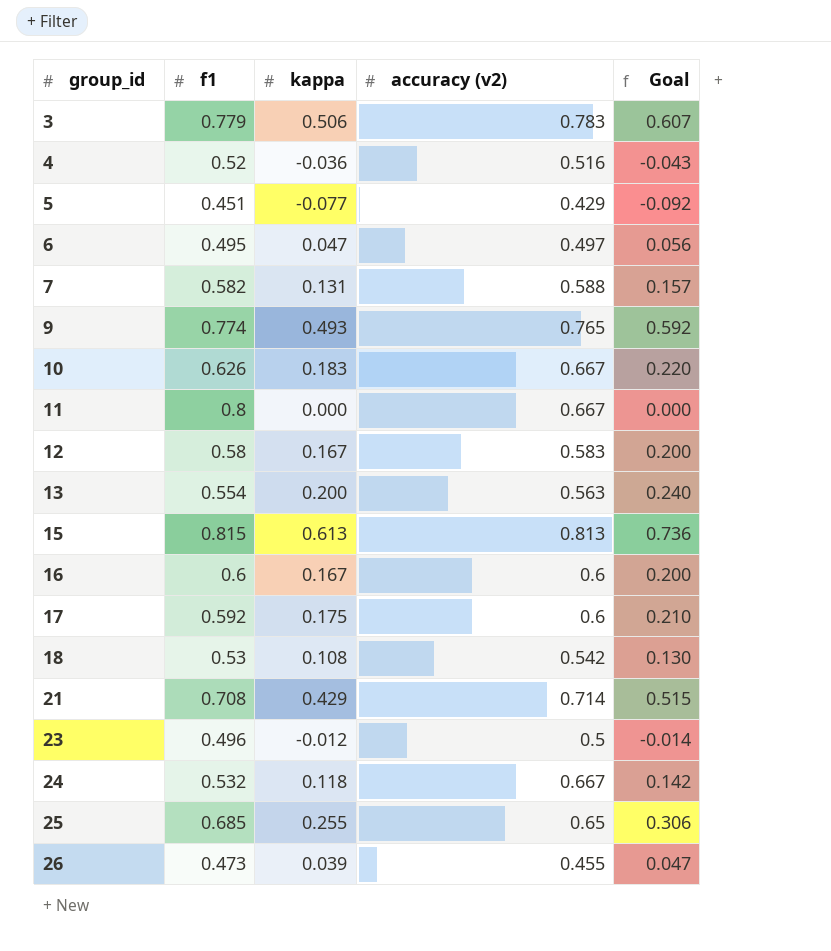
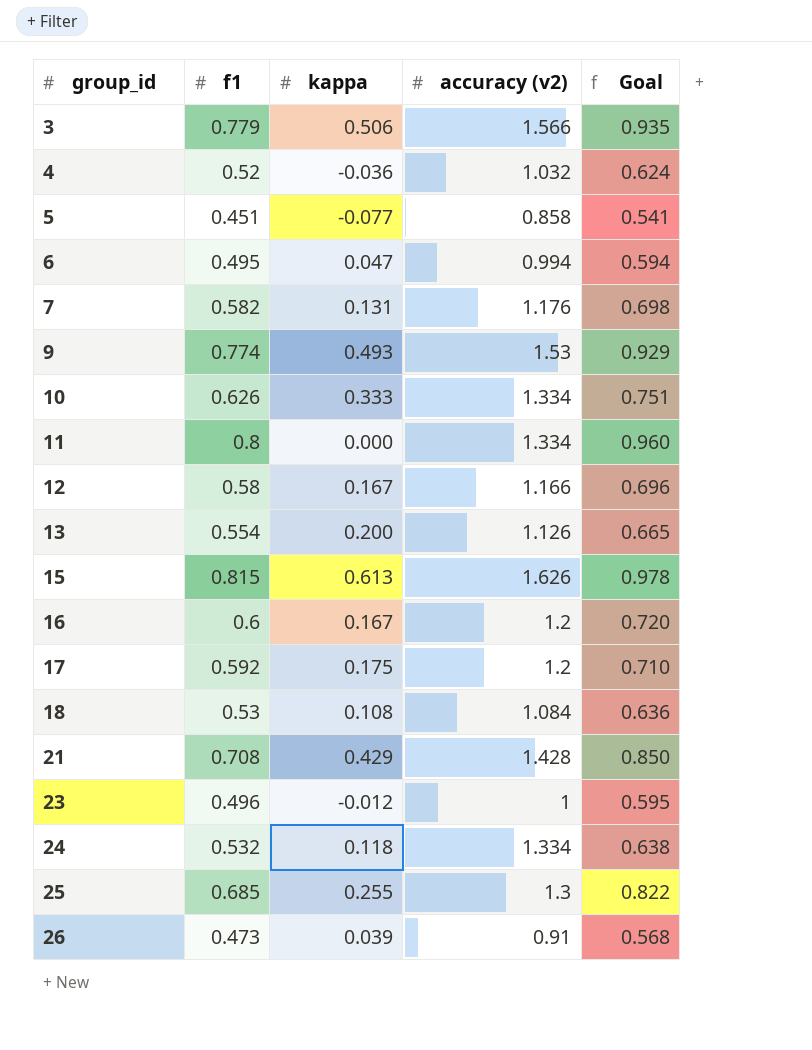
column Goal | formula: [kappa] * 1.2 -> [f1] * 1.2
3 | accuracy (v2): 0.783 -> 1.566
4 | accuracy (v2): 0.516 -> 1.032
5 | accuracy (v2): 0.429 -> 0.858
6 | accuracy (v2): 0.497 -> 0.994
7 | accuracy (v2): 0.588 -> 1.176
9 | accuracy (v2): 0.765 -> 1.53
10 | kappa: 0.183 -> 0.333
10 | accuracy (v2): 0.667 -> 1.334
11 | accuracy (v2): 0.667 -> 1.334
12 | accuracy (v2): 0.583 -> 1.166
13 | accuracy (v2): 0.563 -> 1.126
15 | accuracy (v2): 0.813 -> 1.626
16 | accuracy (v2): 0.6 -> 1.2
17 | accuracy (v2): 0.6 -> 1.2
18 | accuracy (v2): 0.542 -> 1.084
21 | accuracy (v2): 0.714 -> 1.428
23 | accuracy (v2): 0.5 -> 1
24 | accuracy (v2): 0.667 -> 1.334
25 | accuracy (v2): 0.65 -> 1.3
26 | accuracy (v2): 0.455 -> 0.91

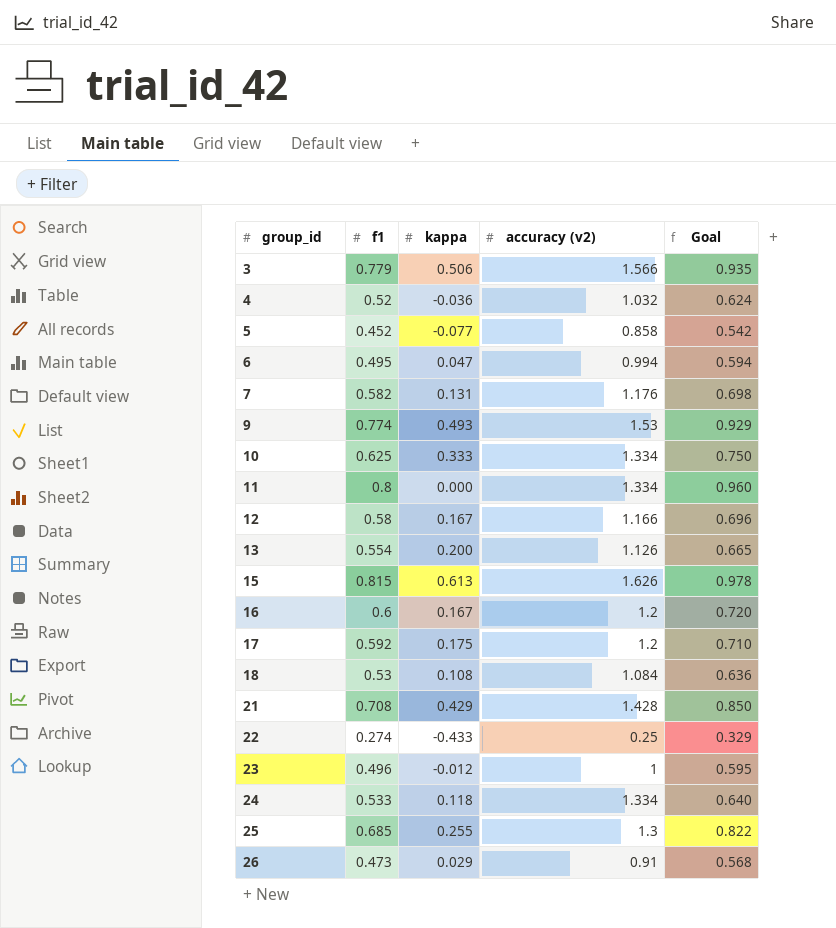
5 | f1: 0.451 -> 0.452
5 | Goal: 0.541 -> 0.542
10 | f1: 0.626 -> 0.625
10 | Goal: 0.751 -> 0.750
row 22: none -> 0.274 | -0.433 | 0.25 | 0.329
24 | f1: 0.532 -> 0.533
24 | Goal: 0.638 -> 0.640
26 | kappa: 0.039 -> 0.029

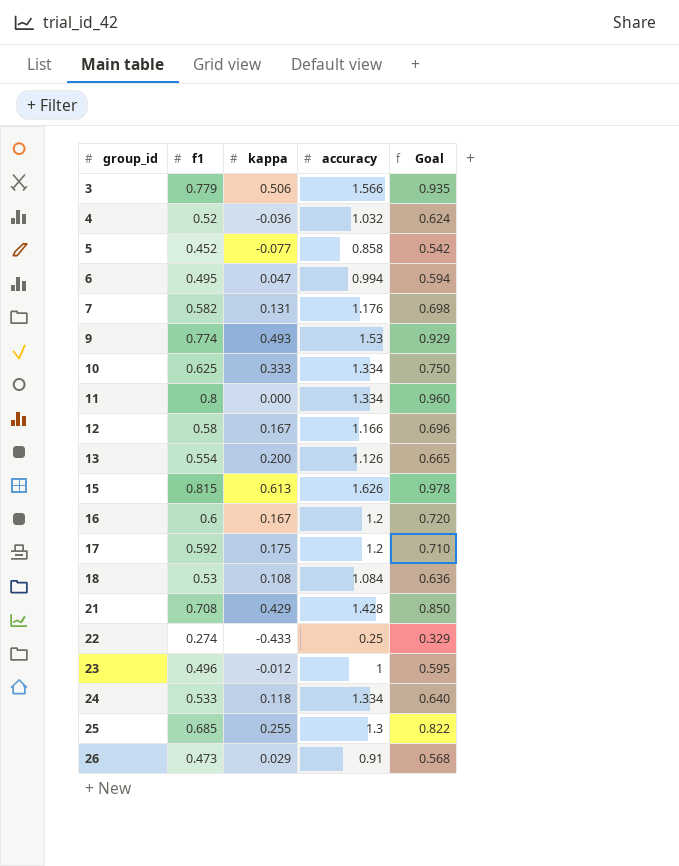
column name: accuracy (v2) -> accuracy

